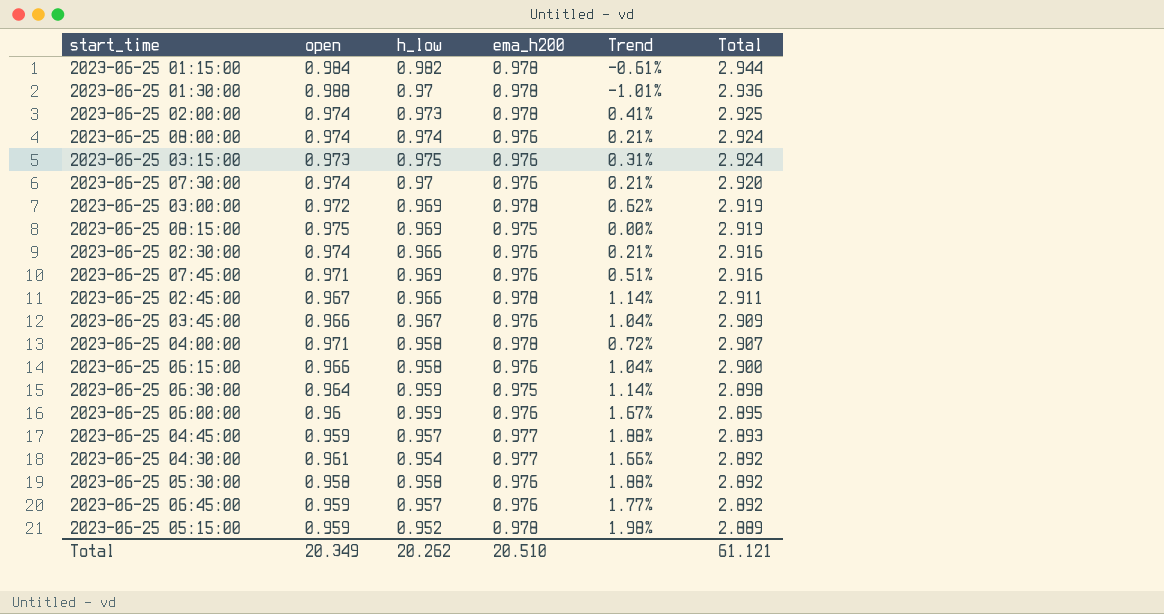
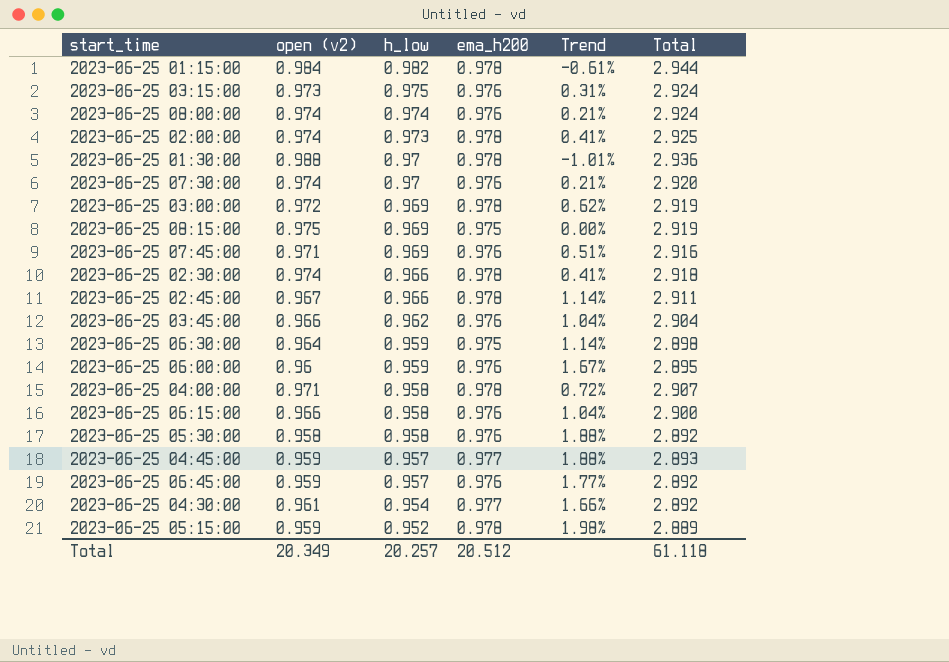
row order: Total descending -> h_low descending
column name: open -> open (v2)
2023-06-25 02:30:00 | ema_h200: 0.976 -> 0.978
2023-06-25 02:30:00 | Trend: 0.21% -> 0.41%
2023-06-25 02:30:00 | Total: 2.916 -> 2.918
2023-06-25 03:45:00 | h_low: 0.967 -> 0.962
2023-06-25 03:45:00 | Total: 2.909 -> 2.904
Total | h_low: 20.262 -> 20.257
Total | ema_h200: 20.510 -> 20.512
Total | Total: 61.121 -> 61.118

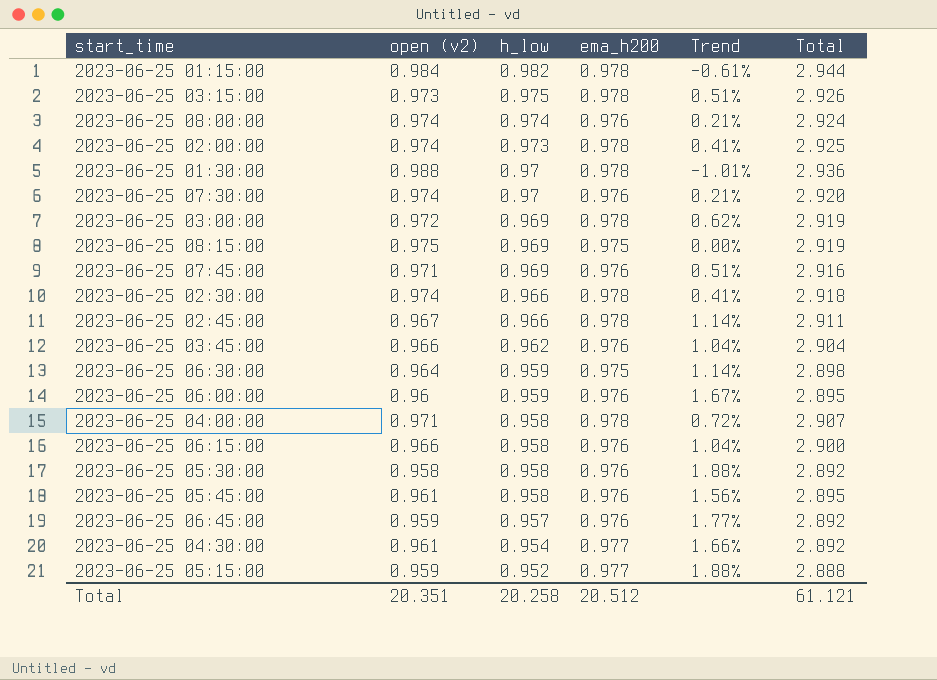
row 2023-06-25 04:45:00: 0.959 | 0.957 | 0.977 | 1.88% | 2.893 -> none
2023-06-25 03:15:00 | ema_h200: 0.976 -> 0.978
2023-06-25 03:15:00 | Trend: 0.31% -> 0.51%
2023-06-25 03:15:00 | Total: 2.924 -> 2.926
row 2023-06-25 05:45:00: none -> 0.961 | 0.958 | 0.976 | 1.56% | 2.895
2023-06-25 05:15:00 | ema_h200: 0.978 -> 0.977
2023-06-25 05:15:00 | Trend: 1.98% -> 1.88%
2023-06-25 05:15:00 | Total: 2.889 -> 2.888
Total | open (v2): 20.349 -> 20.351
Total | h_low: 20.257 -> 20.258
Total | Total: 61.118 -> 61.121

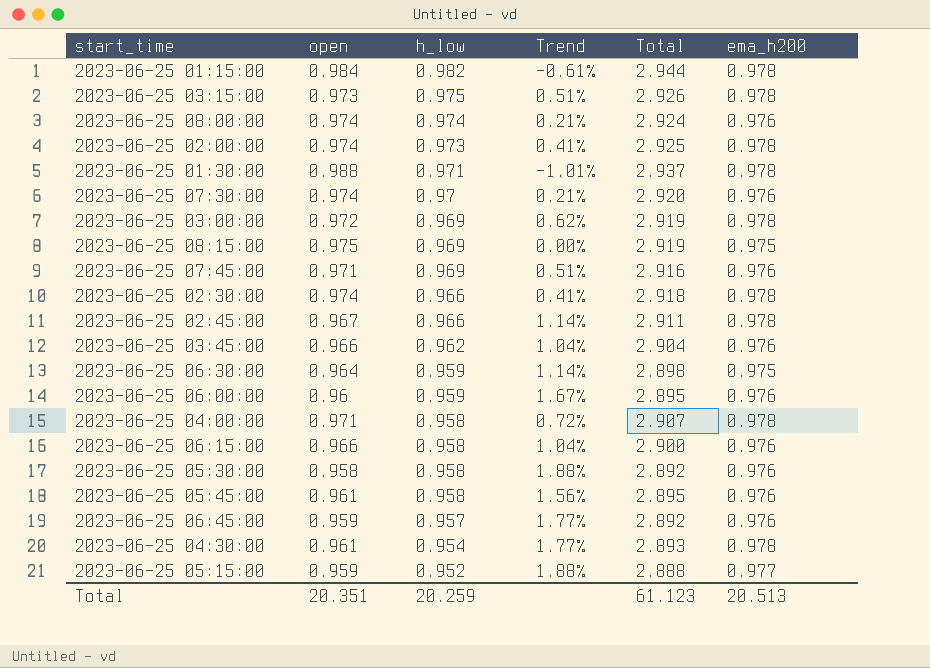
column name: open (v2) -> open
column ema_h200 | position: 4 -> 6
2023-06-25 01:30:00 | h_low: 0.97 -> 0.971
2023-06-25 01:30:00 | Total: 2.936 -> 2.937
2023-06-25 04:30:00 | Trend: 1.66% -> 1.77%
2023-06-25 04:30:00 | Total: 2.892 -> 2.893
2023-06-25 04:30:00 | ema_h200: 0.977 -> 0.978
Total | h_low: 20.258 -> 20.259
Total | Total: 61.121 -> 61.123
Total | ema_h200: 20.512 -> 20.513

